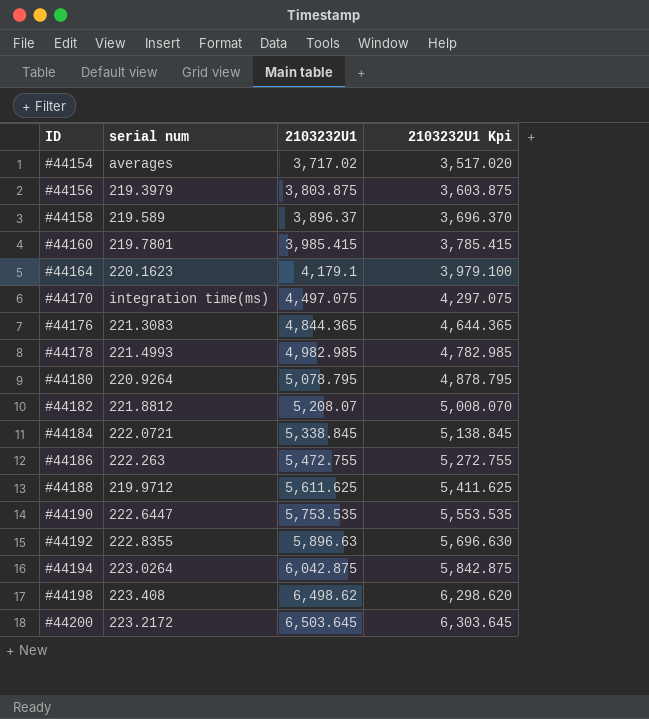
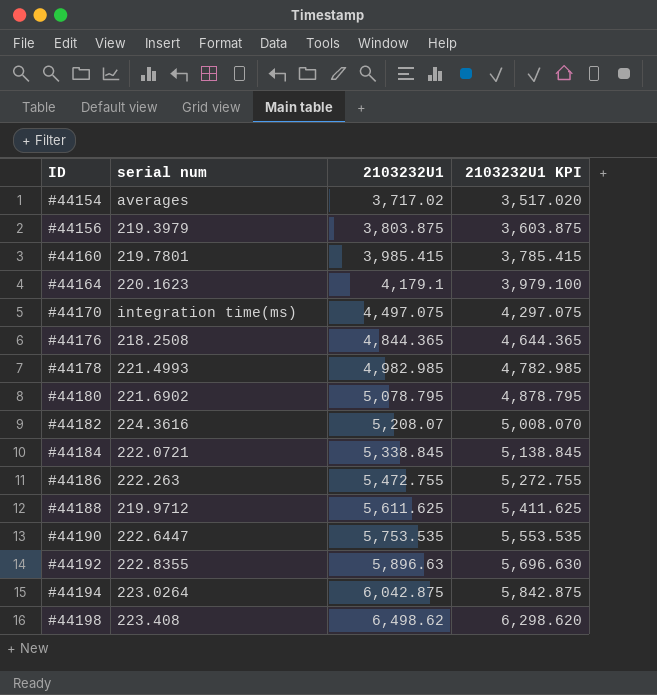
column name: 2103232U1 Kpi -> 2103232U1 KPI
row #44158: 219.589 | 3,896.37 | 3,696.370 -> none
row #44200: 223.2172 | 6,503.645 | 6,303.645 -> none
#44176 | serial num: 221.3083 -> 218.2508
#44180 | serial num: 220.9264 -> 221.6902
#44182 | serial num: 221.8812 -> 224.3616

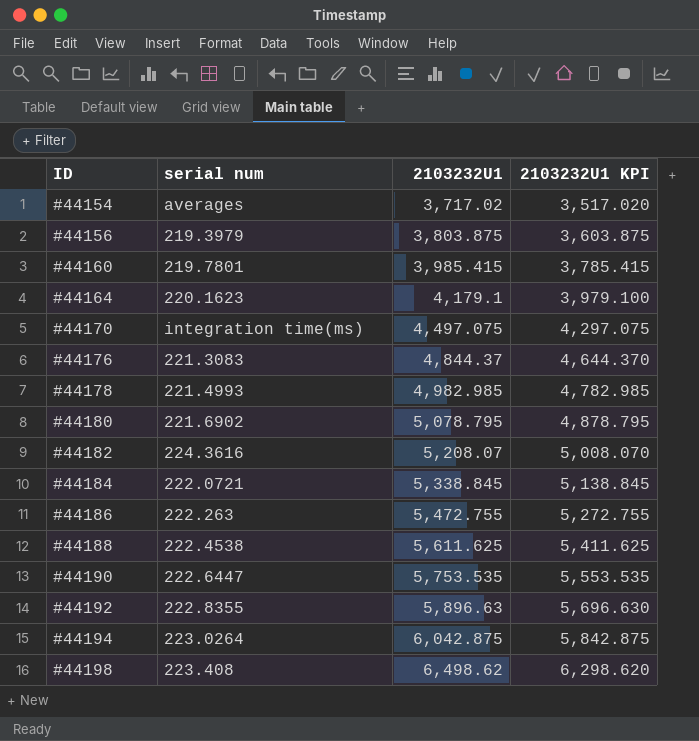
#44176 | serial num: 218.2508 -> 221.3083
#44176 | 2103232U1: 4,844.365 -> 4,844.37
#44176 | 2103232U1 KPI: 4,644.365 -> 4,644.370
#44188 | serial num: 219.9712 -> 222.4538

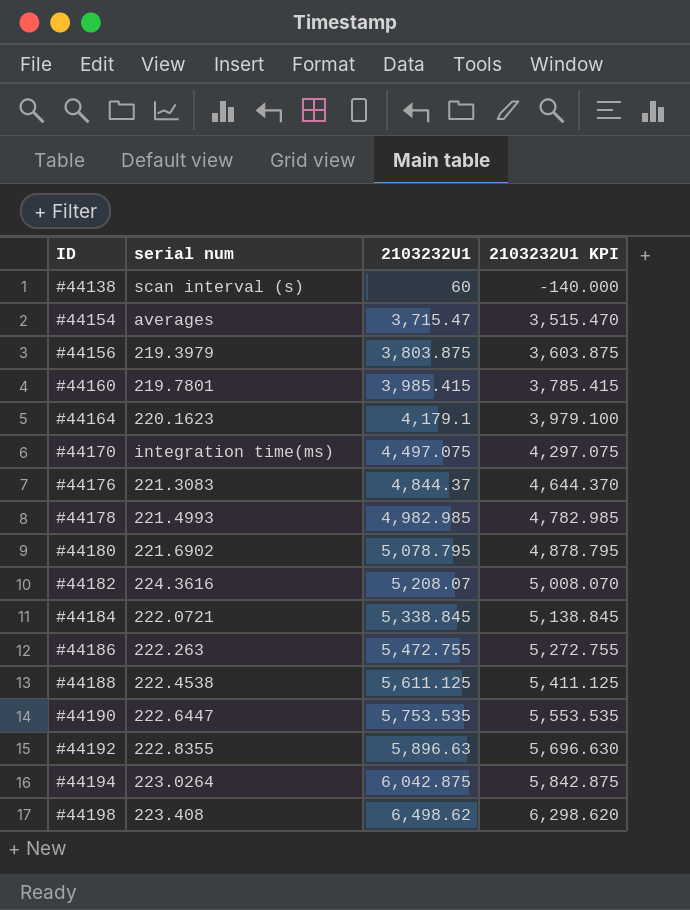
row #44138: none -> scan interval (s) | 60 | -140.000
#44154 | 2103232U1: 3,717.02 -> 3,715.47
#44154 | 2103232U1 KPI: 3,517.020 -> 3,515.470
#44188 | 2103232U1: 5,611.625 -> 5,611.125
#44188 | 2103232U1 KPI: 5,411.625 -> 5,411.125

